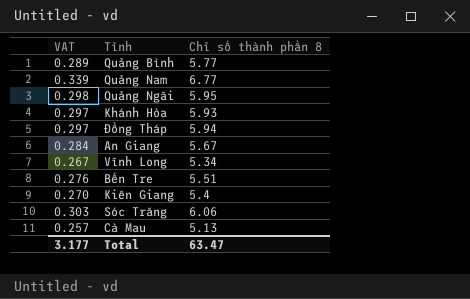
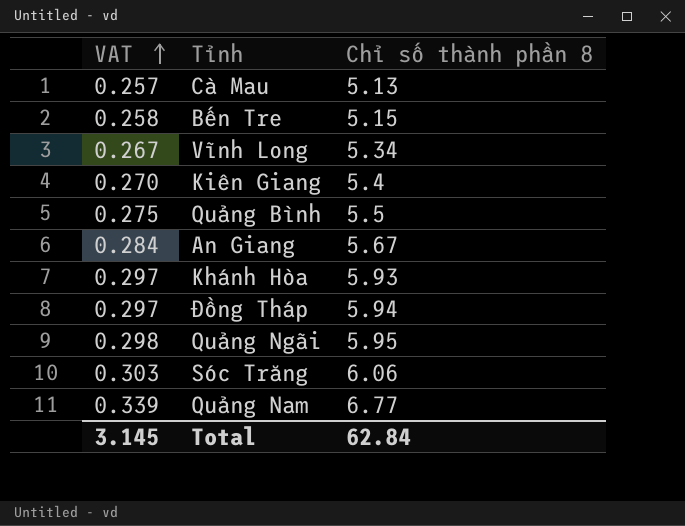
row order: none -> VAT ascending
Bến Tre | VAT: 0.276 -> 0.258
Bến Tre | Chỉ số thành phần 8: 5.51 -> 5.15
Quảng Bình | VAT: 0.289 -> 0.275
Quảng Bình | Chỉ số thành phần 8: 5.77 -> 5.5
Total | VAT: 3.177 -> 3.145
Total | Chỉ số thành phần 8: 63.47 -> 62.84

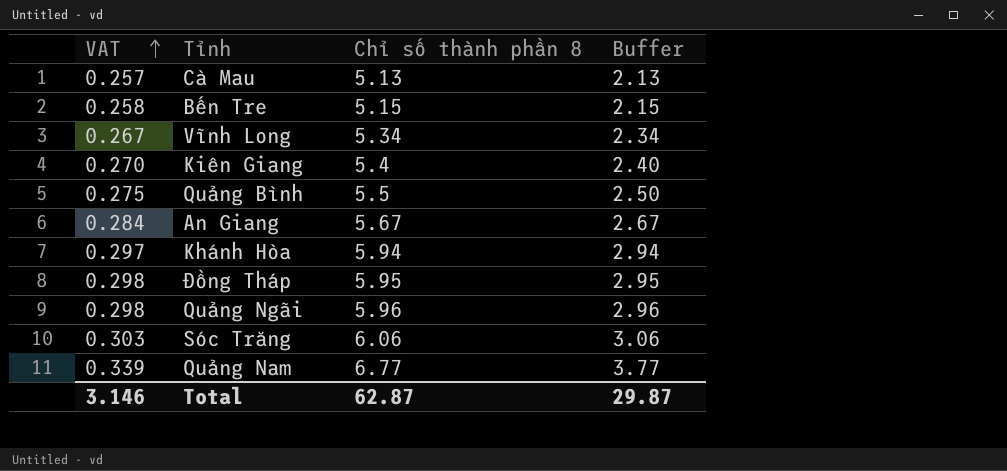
column Buffer | formula: none -> [Chỉ số thành phần 8] - 3
Khánh Hòa | Chỉ số thành phần 8: 5.93 -> 5.94
Đồng Tháp | VAT: 0.297 -> 0.298
Đồng Tháp | Chỉ số thành phần 8: 5.94 -> 5.95
Quảng Ngãi | Chỉ số thành phần 8: 5.95 -> 5.96
Total | VAT: 3.145 -> 3.146
Total | Chỉ số thành phần 8: 62.84 -> 62.87

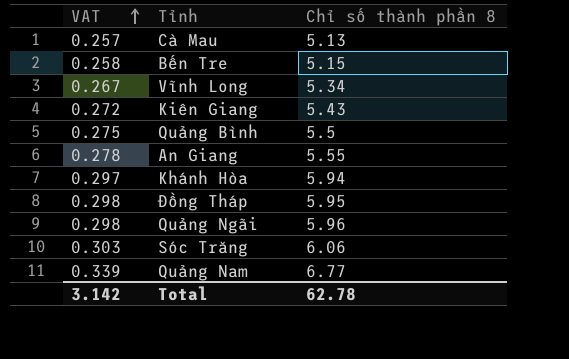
column Buffer | formula: [Chỉ số thành phần 8] - 3 -> none
Kiên Giang | VAT: 0.270 -> 0.272
Kiên Giang | Chỉ số thành phần 8: 5.4 -> 5.43
An Giang | VAT: 0.284 -> 0.278
An Giang | Chỉ số thành phần 8: 5.67 -> 5.55
Total | VAT: 3.146 -> 3.142
Total | Chỉ số thành phần 8: 62.87 -> 62.78

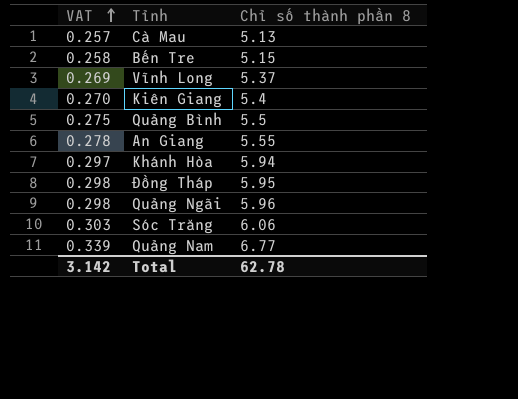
Vĩnh Long | VAT: 0.267 -> 0.269
Vĩnh Long | Chỉ số thành phần 8: 5.34 -> 5.37
Kiên Giang | VAT: 0.272 -> 0.270
Kiên Giang | Chỉ số thành phần 8: 5.43 -> 5.4

